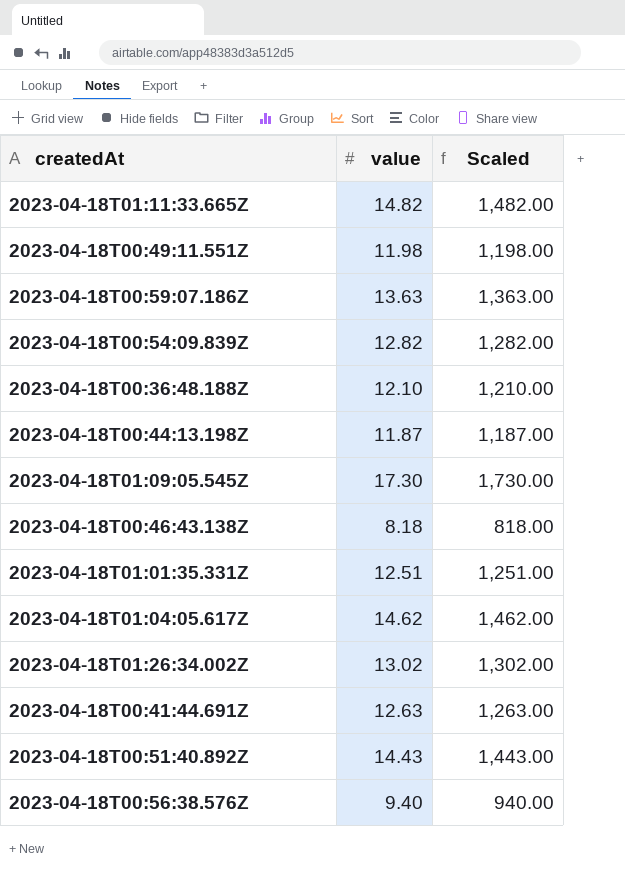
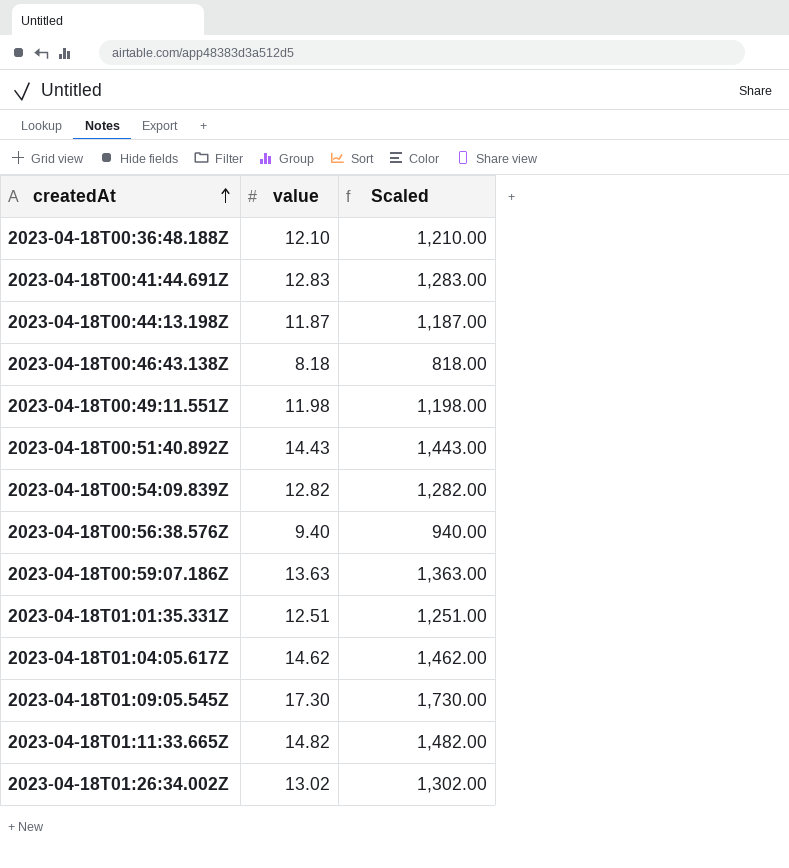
row order: none -> createdAt ascending
2023-04-18T00:41:44.691Z | value: 12.63 -> 12.83
2023-04-18T00:41:44.691Z | Scaled: 1,263.00 -> 1,283.00

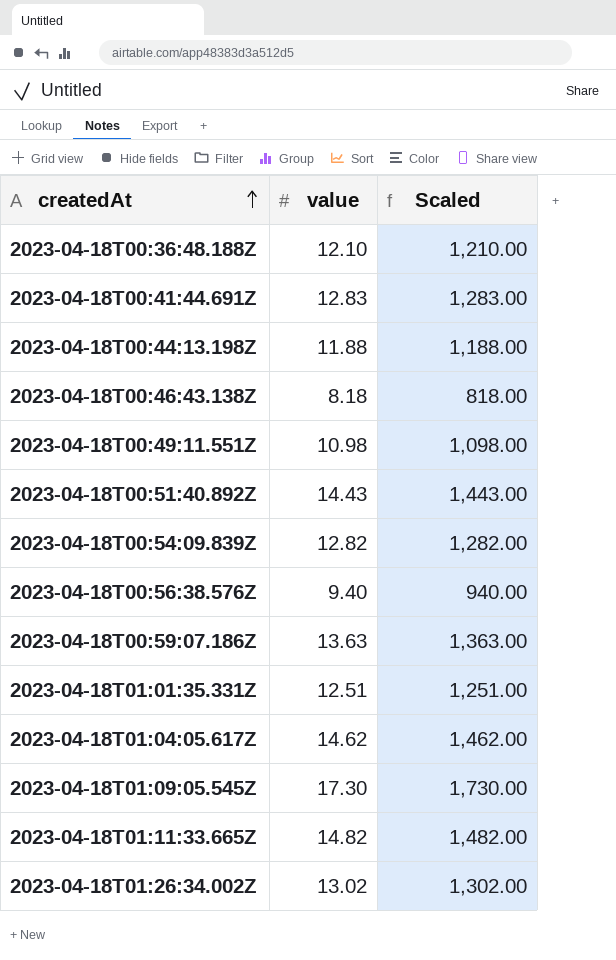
2023-04-18T00:44:13.198Z | value: 11.87 -> 11.88
2023-04-18T00:44:13.198Z | Scaled: 1,187.00 -> 1,188.00
2023-04-18T00:49:11.551Z | value: 11.98 -> 10.98
2023-04-18T00:49:11.551Z | Scaled: 1,198.00 -> 1,098.00

